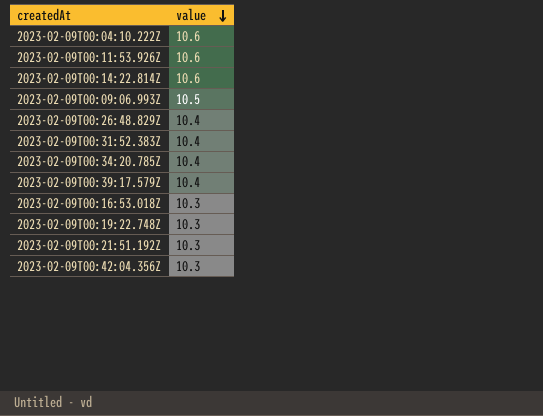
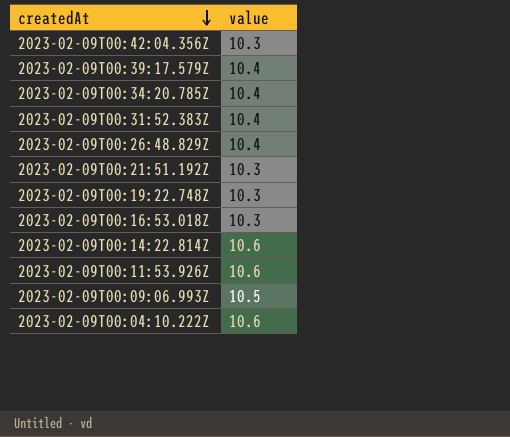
row order: value descending -> createdAt descending

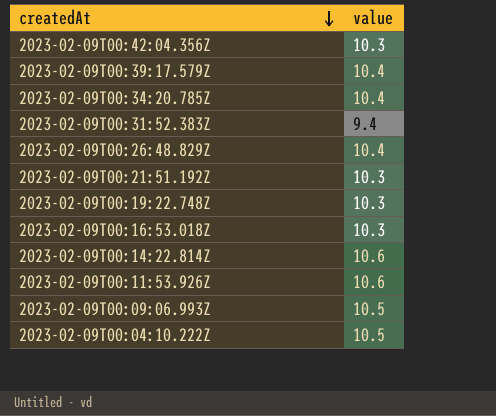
2023-02-09T00:31:52.383Z | value: 10.4 -> 9.4
2023-02-09T00:04:10.222Z | value: 10.6 -> 10.5

